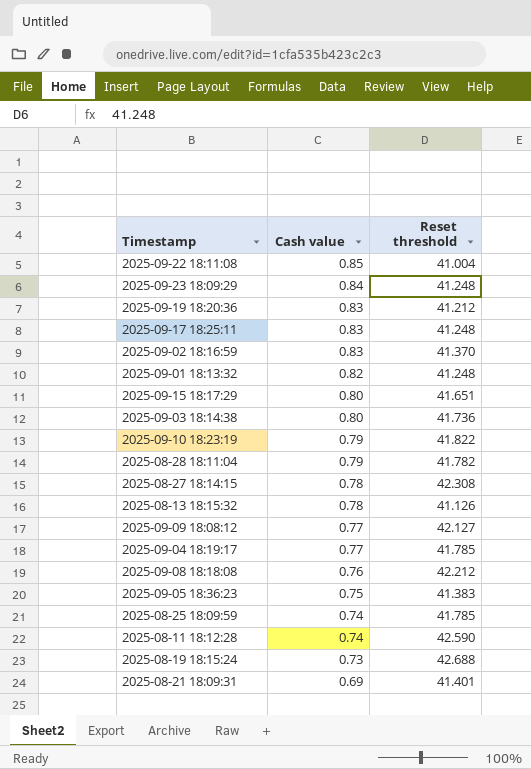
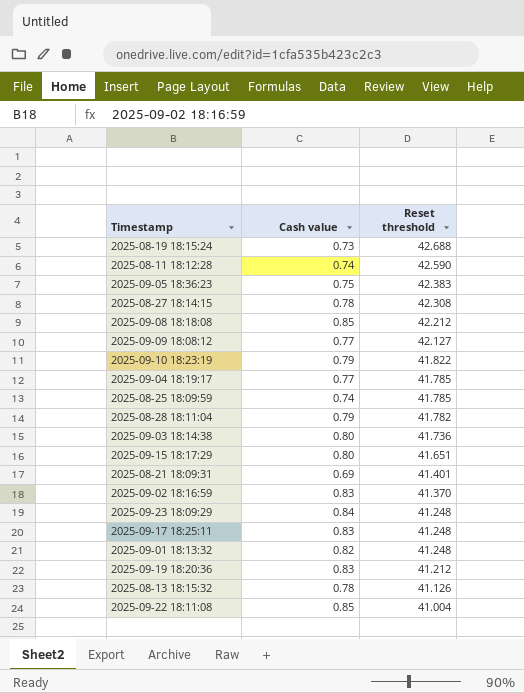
row order: Cash value descending -> Reset threshold descending
2025-09-05 18:36:23 | Reset threshold: 41.383 -> 42.383
2025-09-08 18:18:08 | Cash value: 0.76 -> 0.85

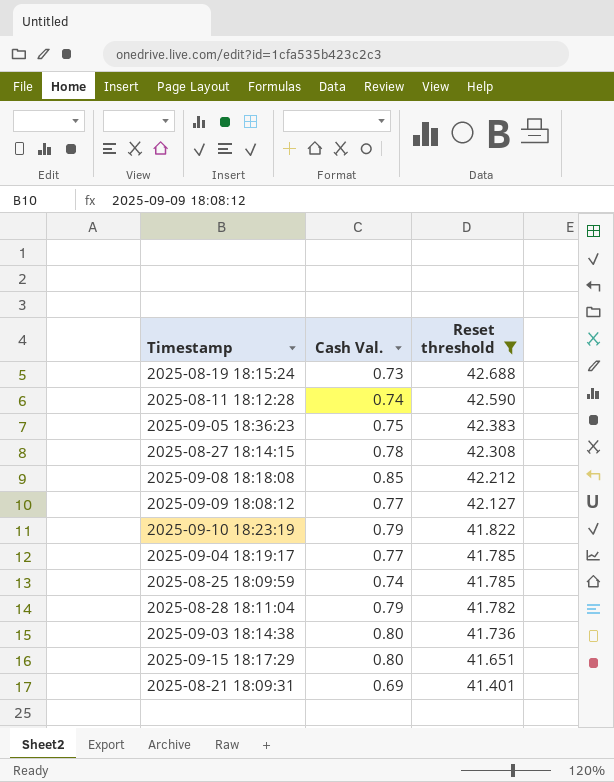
filter: none -> Reset threshold >= 41.401
column name: Cash value -> Cash Val.

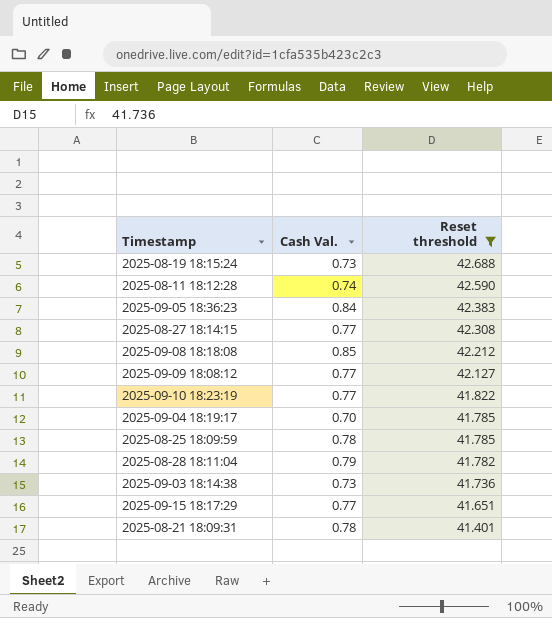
2025-09-05 18:36:23 | Cash Val.: 0.75 -> 0.84
2025-08-27 18:14:15 | Cash Val.: 0.78 -> 0.77
2025-09-10 18:23:19 | Cash Val.: 0.79 -> 0.77
2025-09-04 18:19:17 | Cash Val.: 0.77 -> 0.70
2025-08-25 18:09:59 | Cash Val.: 0.74 -> 0.78
2025-09-03 18:14:38 | Cash Val.: 0.80 -> 0.73
2025-09-15 18:17:29 | Cash Val.: 0.80 -> 0.77
2025-08-21 18:09:31 | Cash Val.: 0.69 -> 0.78

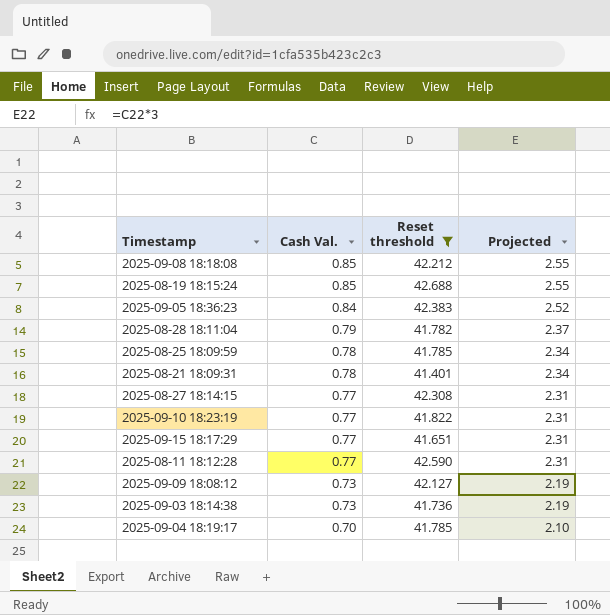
row order: Reset threshold descending -> Cash Val. descending
column Projected | formula: none -> [Cash Val.] * 3
2025-08-19 18:15:24 | Cash Val.: 0.73 -> 0.85
2025-08-11 18:12:28 | Cash Val.: 0.74 -> 0.77
2025-09-09 18:08:12 | Cash Val.: 0.77 -> 0.73

